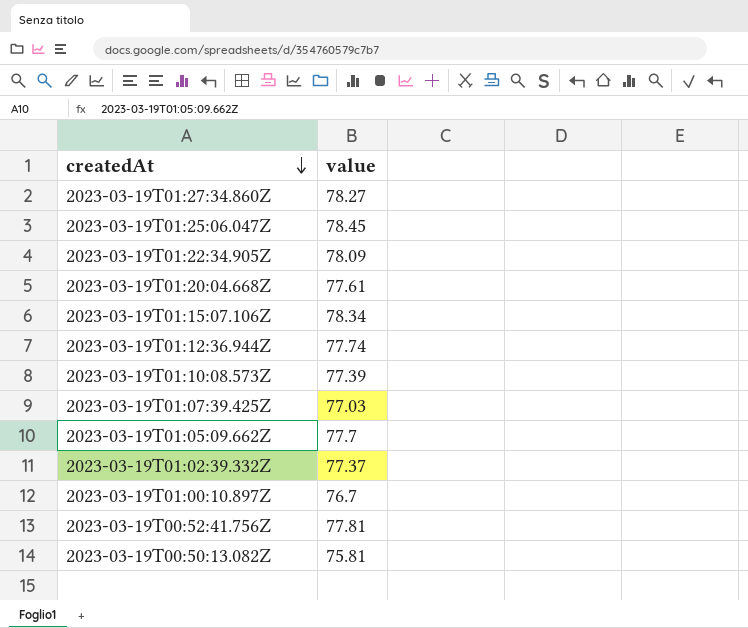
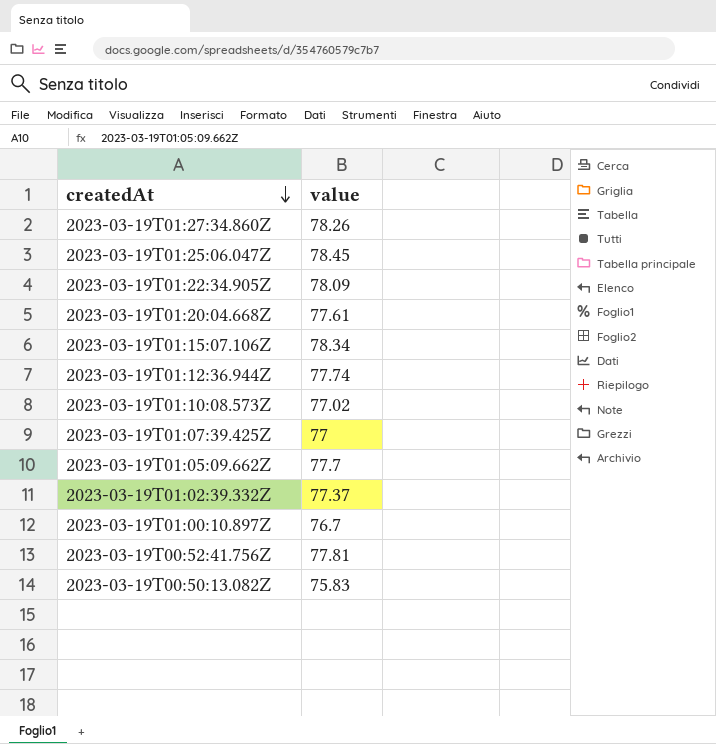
2023-03-19T01:27:34.860Z | value: 78.27 -> 78.26
2023-03-19T01:10:08.573Z | value: 77.39 -> 77.02
2023-03-19T01:07:39.425Z | value: 77.03 -> 77
2023-03-19T00:50:13.082Z | value: 75.81 -> 75.83

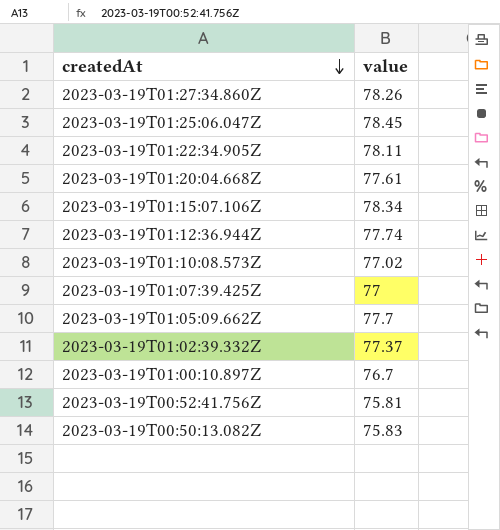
2023-03-19T01:22:34.905Z | value: 78.09 -> 78.11
2023-03-19T00:52:41.756Z | value: 77.81 -> 75.81

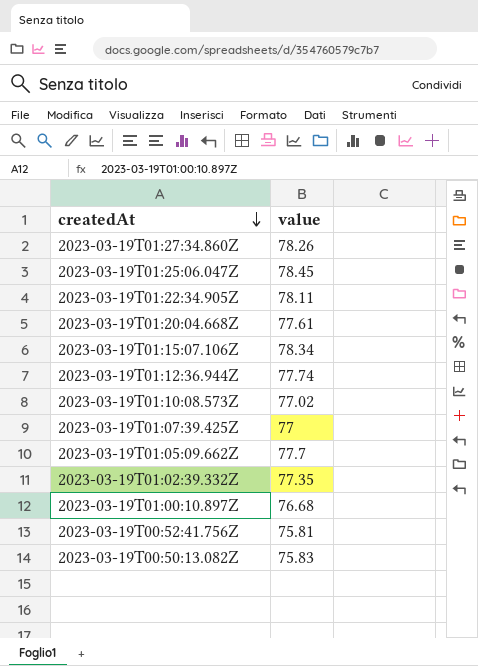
2023-03-19T01:02:39.332Z | value: 77.37 -> 77.35
2023-03-19T01:00:10.897Z | value: 76.7 -> 76.68

